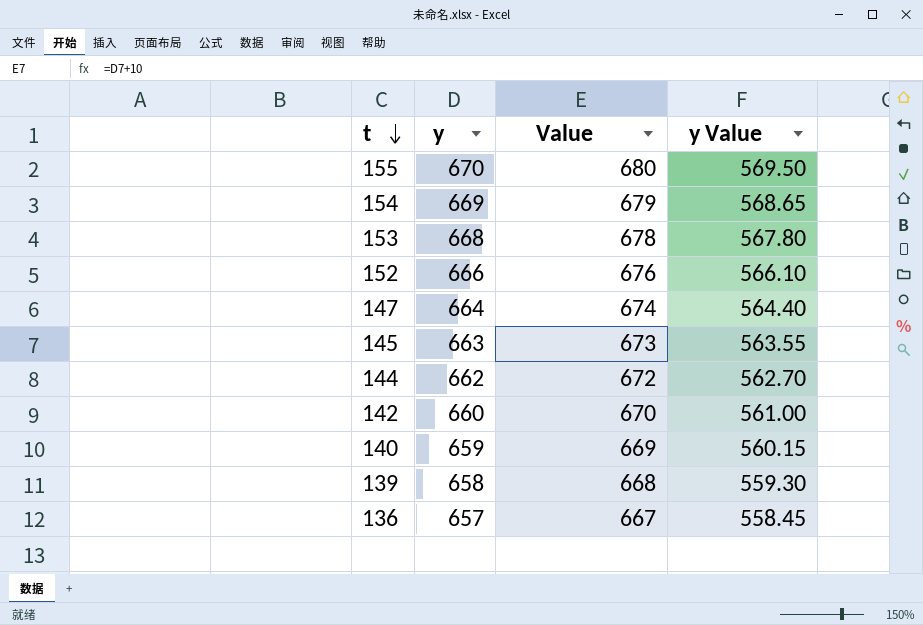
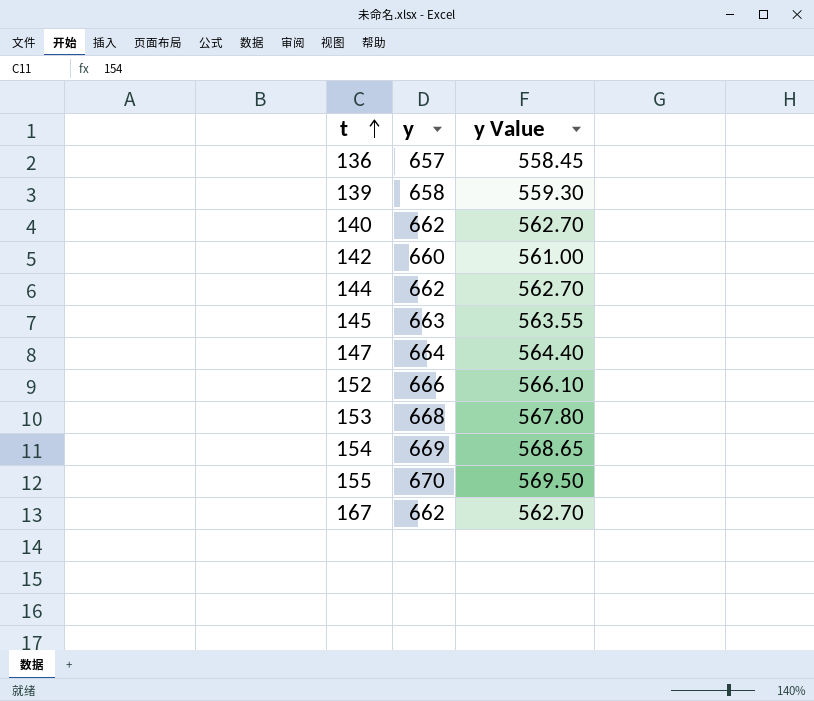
row order: t descending -> t ascending
column Value | formula: [y] + 10 -> none
140 | y: 659 -> 662
140 | y Value: 560.15 -> 562.70
row 167: none -> 662 | 562.70

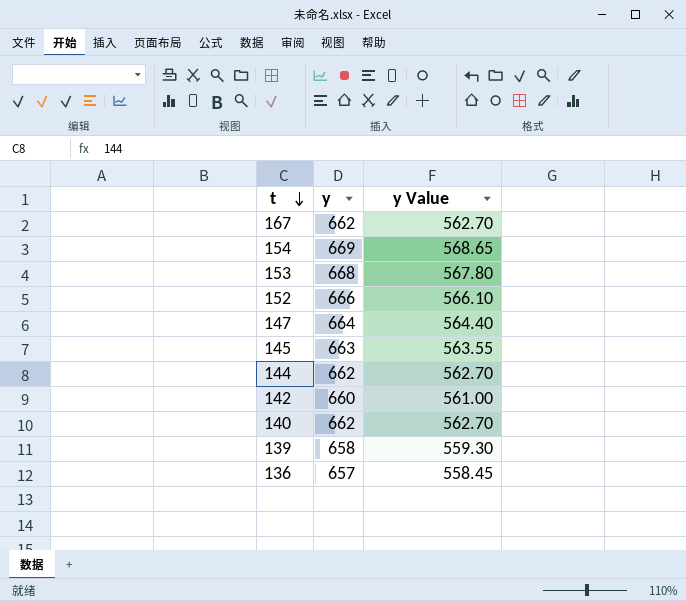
row order: t ascending -> t descending
row 155: 670 | 569.50 -> none

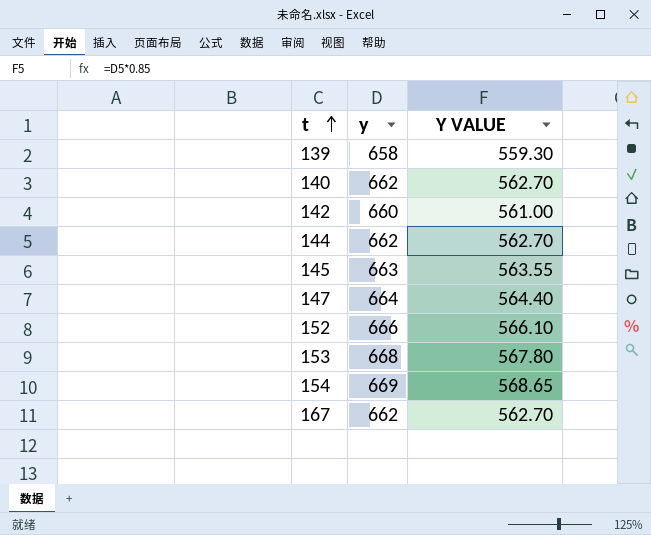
row order: t descending -> t ascending
column name: y Value -> Y VALUE
row 136: 657 | 558.45 -> none

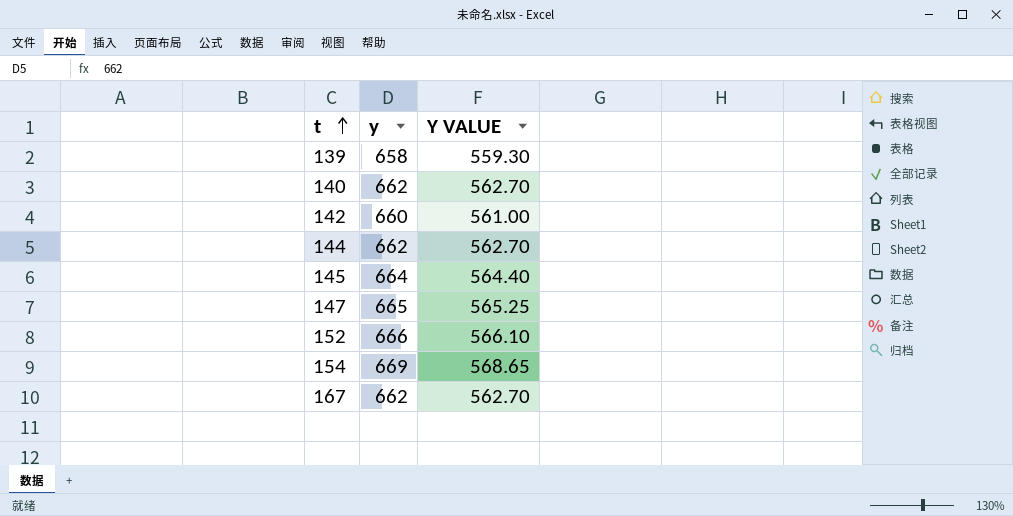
row 153: 668 | 567.80 -> none
145 | y: 663 -> 664
145 | Y VALUE: 563.55 -> 564.40
147 | y: 664 -> 665
147 | Y VALUE: 564.40 -> 565.25

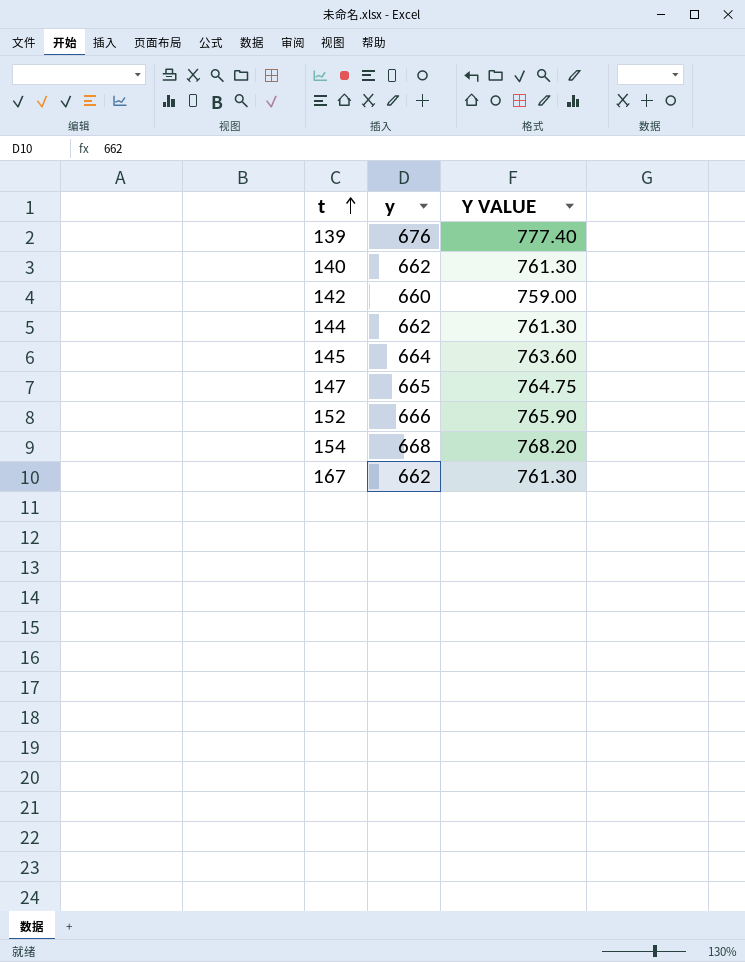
column Y VALUE | formula: [y] * 0.85 -> [y] * 1.15
139 | y: 658 -> 676
154 | y: 669 -> 668

